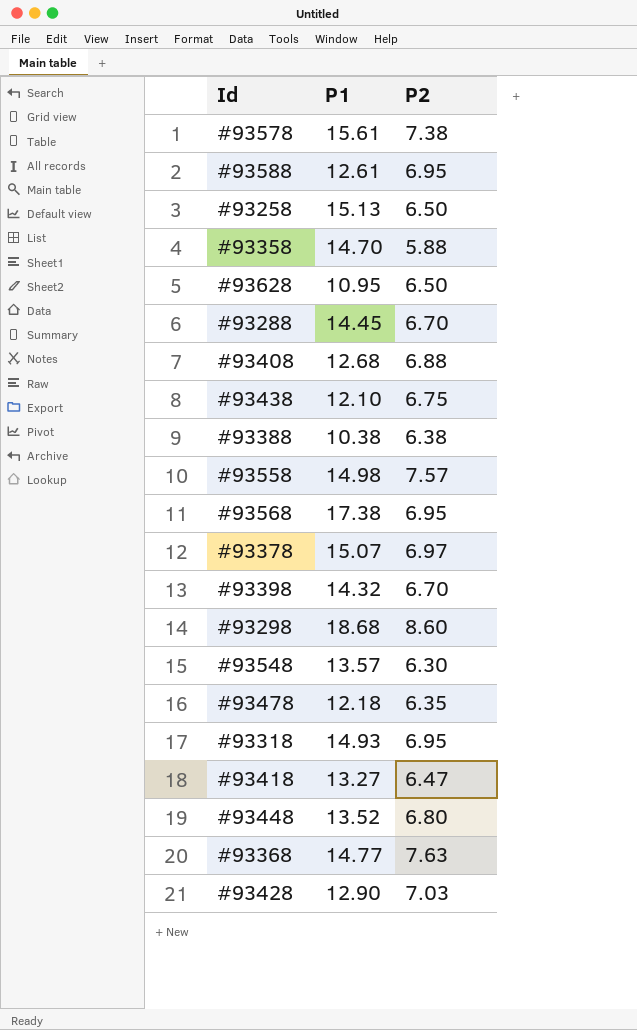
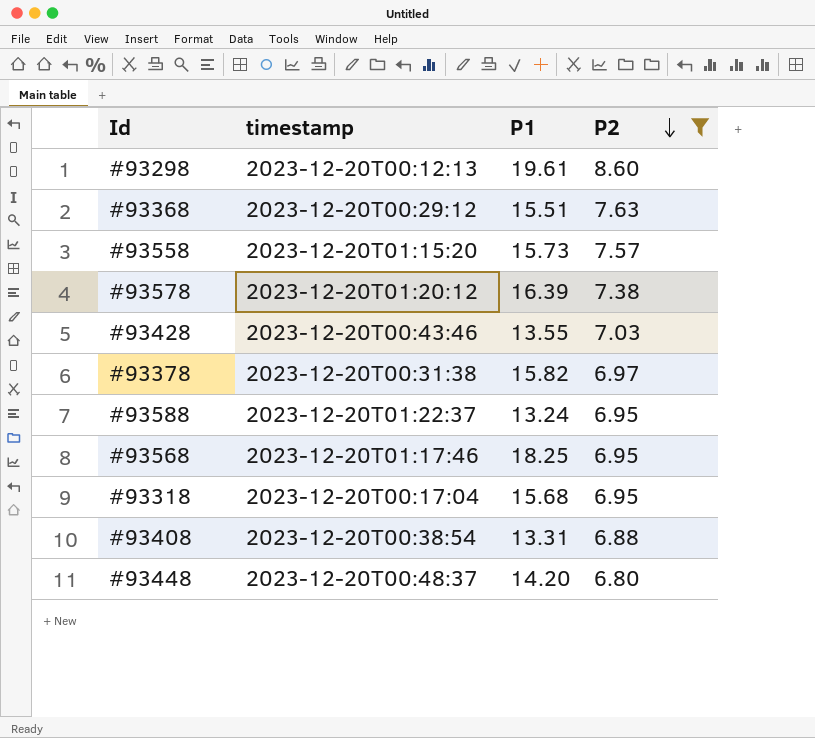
filter: none -> P2 >= 6.80
row order: none -> P2 descending
column timestamp | position: none -> 2
#93298 | P1: 18.68 -> 19.61
#93368 | P1: 14.77 -> 15.51
#93558 | P1: 14.98 -> 15.73
#93578 | P1: 15.61 -> 16.39
#93428 | P1: 12.90 -> 13.55
#93378 | P1: 15.07 -> 15.82
#93588 | P1: 12.61 -> 13.24
#93568 | P1: 17.38 -> 18.25
#93318 | P1: 14.93 -> 15.68
#93408 | P1: 12.68 -> 13.31
#93448 | P1: 13.52 -> 14.20

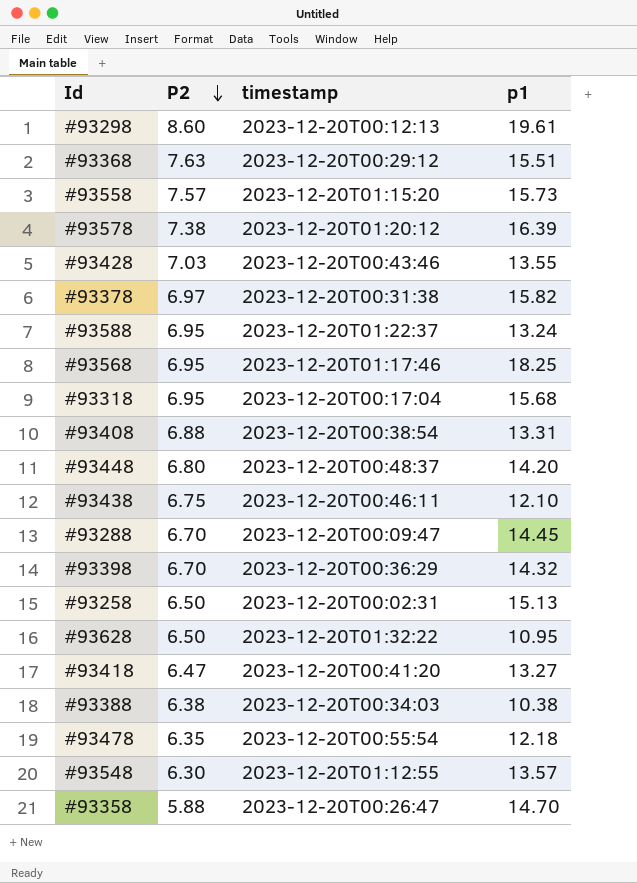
filter: P2 >= 6.80 -> none
column P2 | position: 4 -> 2
column name: P1 -> p1

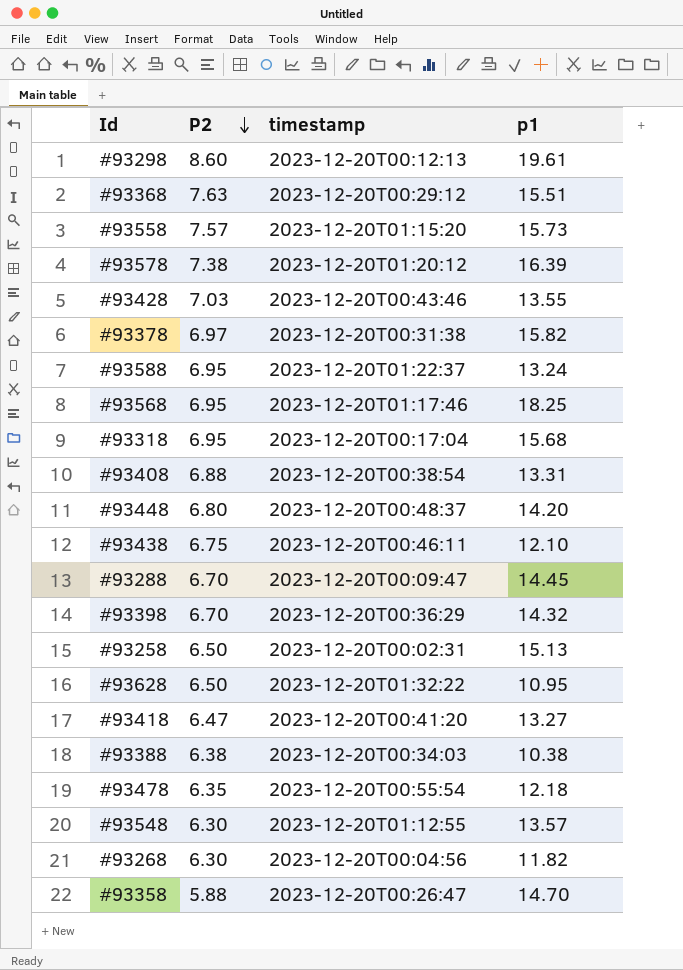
row #93268: none -> 6.30 | 2023-12-20T00:04:56 | 11.82

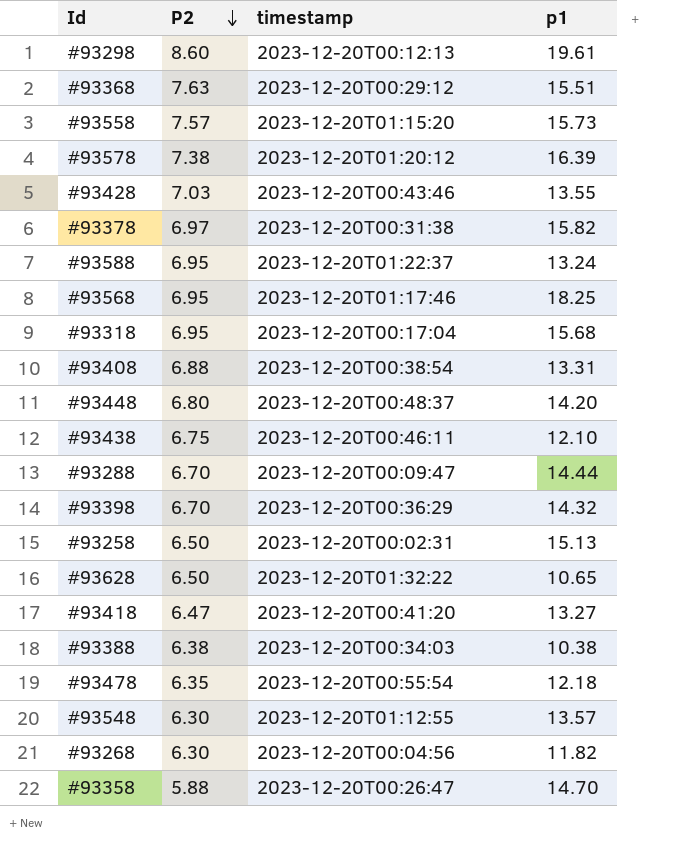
#93288 | p1: 14.45 -> 14.44
#93628 | p1: 10.95 -> 10.65

